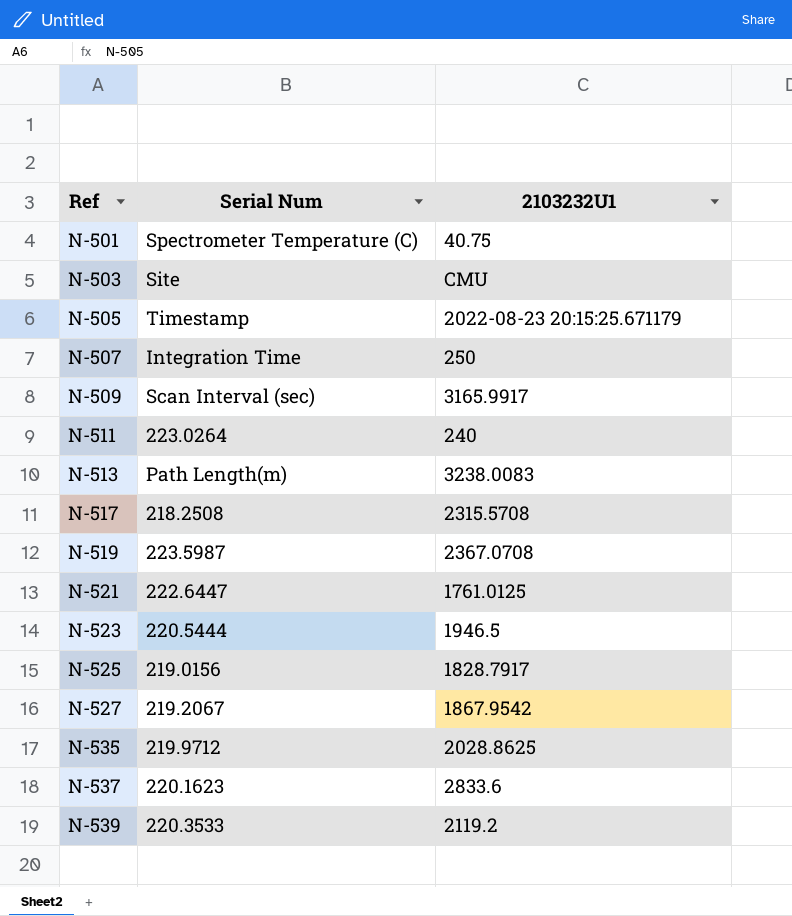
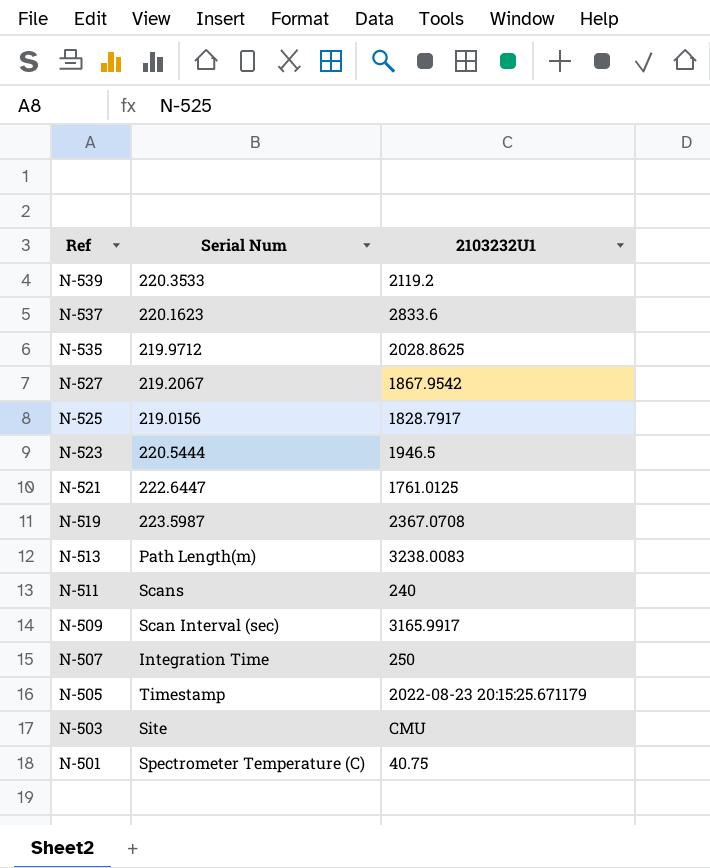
row order: Ref ascending -> Ref descending
row N-517: 218.2508 | 2315.5708 -> none
N-511 | Serial Num: 223.0264 -> Scans

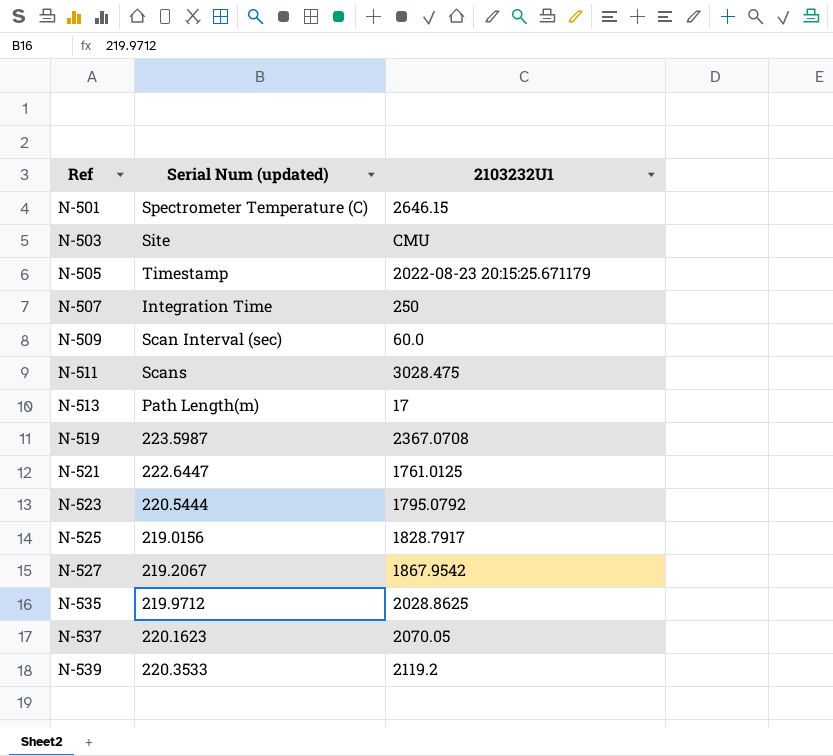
row order: Ref descending -> Ref ascending
column name: Serial Num -> Serial Num (updated)
N-501 | 2103232U1: 40.75 -> 2646.15
N-509 | 2103232U1: 3165.9917 -> 60.0
N-511 | 2103232U1: 240 -> 3028.475
N-513 | 2103232U1: 3238.0083 -> 17
N-523 | 2103232U1: 1946.5 -> 1795.0792
N-537 | 2103232U1: 2833.6 -> 2070.05

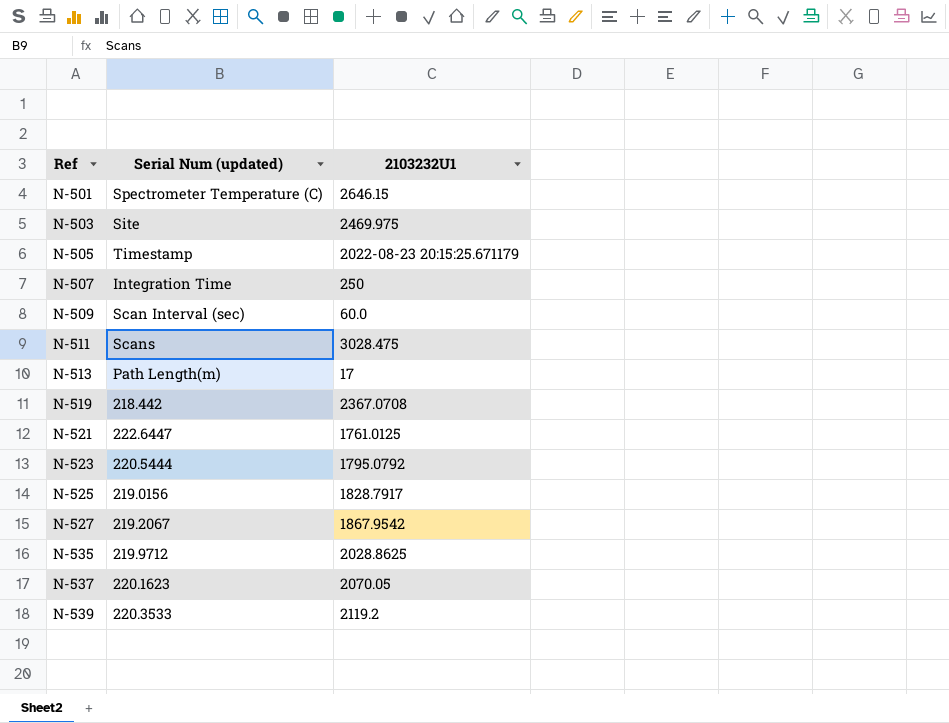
N-503 | 2103232U1: CMU -> 2469.975
N-519 | Serial Num (updated): 223.5987 -> 218.442

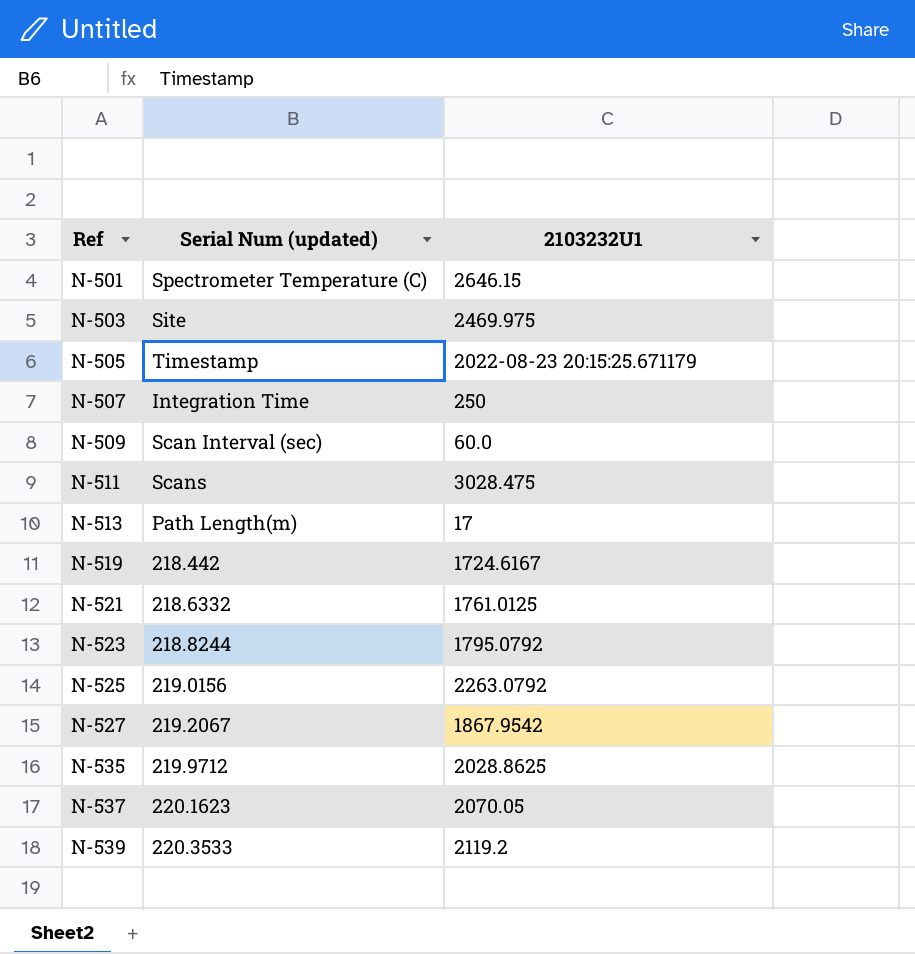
N-519 | 2103232U1: 2367.0708 -> 1724.6167
N-521 | Serial Num (updated): 222.6447 -> 218.6332
N-523 | Serial Num (updated): 220.5444 -> 218.8244
N-525 | 2103232U1: 1828.7917 -> 2263.0792

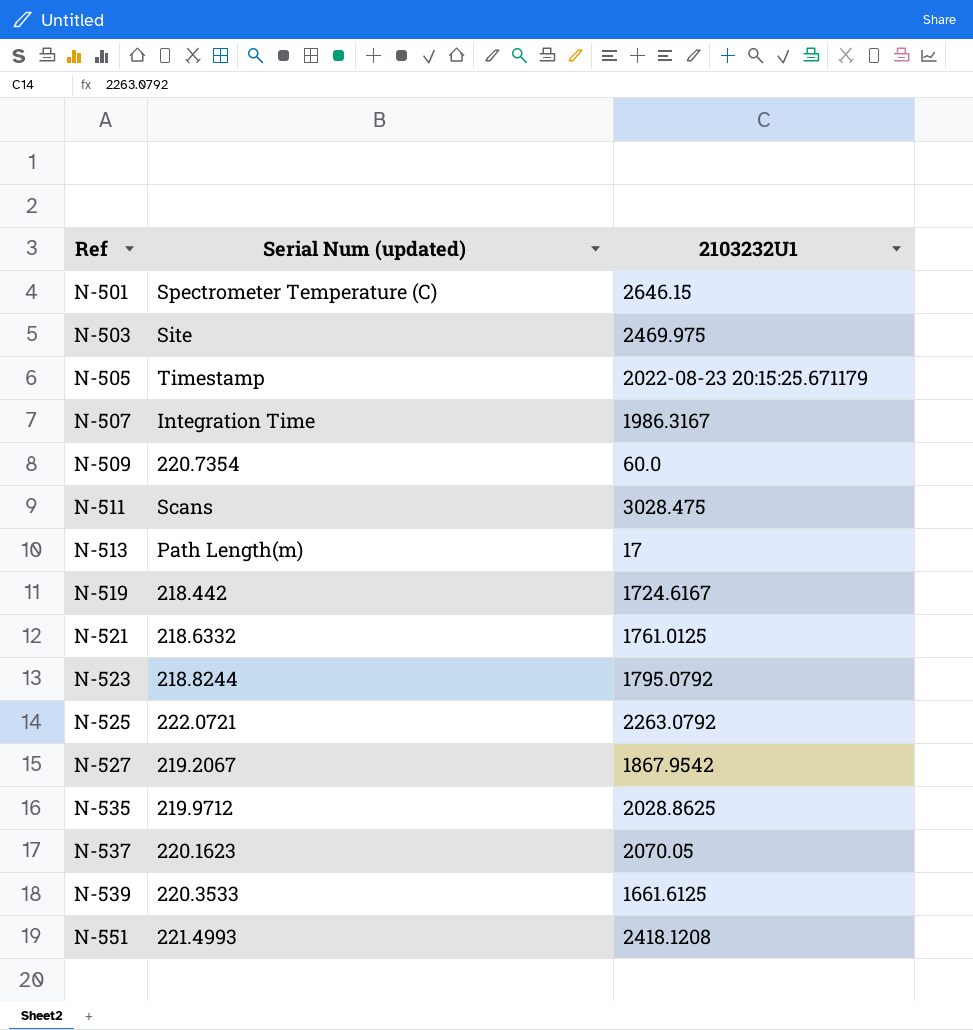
N-507 | 2103232U1: 250 -> 1986.3167
N-509 | Serial Num (updated): Scan Interval (sec) -> 220.7354
N-525 | Serial Num (updated): 219.0156 -> 222.0721
N-539 | 2103232U1: 2119.2 -> 1661.6125
row N-551: none -> 221.4993 | 2418.1208

